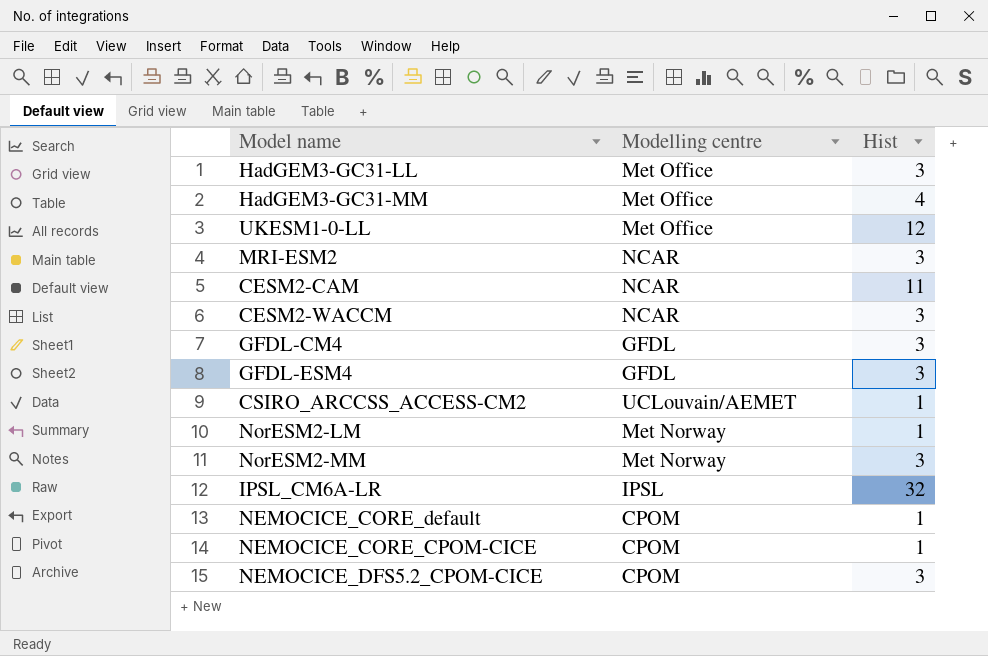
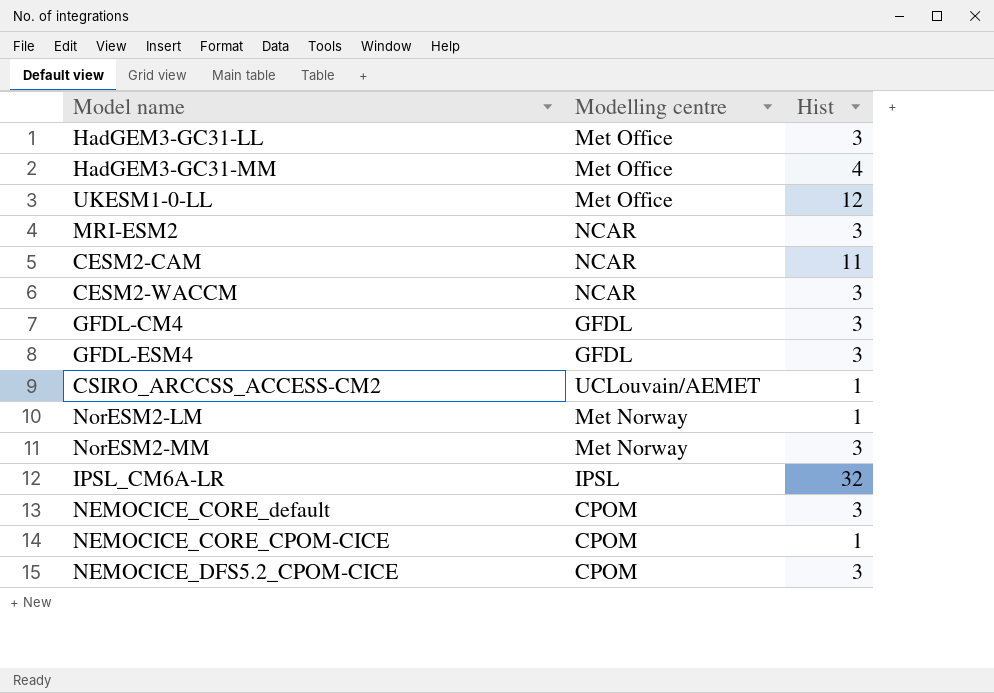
NEMOCICE_CORE_default | Hist: 1 -> 3

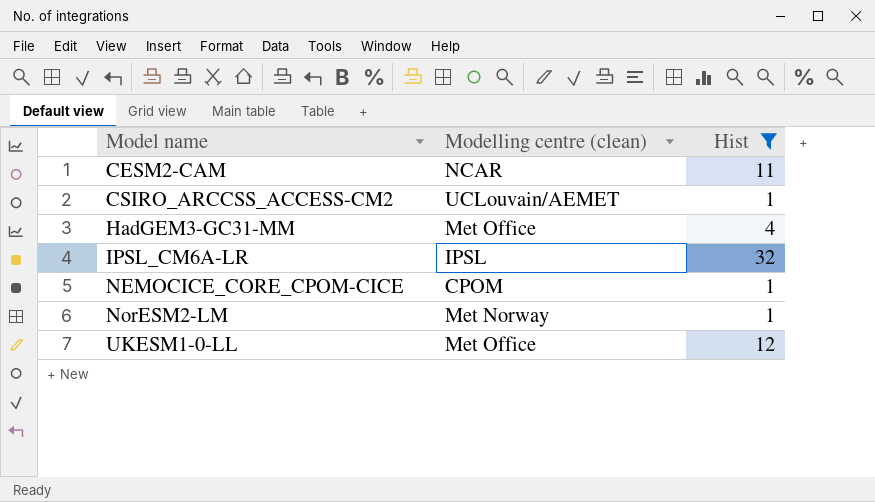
filter: none -> Hist != 3
row order: none -> Model name ascending
column name: Modelling centre -> Modelling centre (clean)

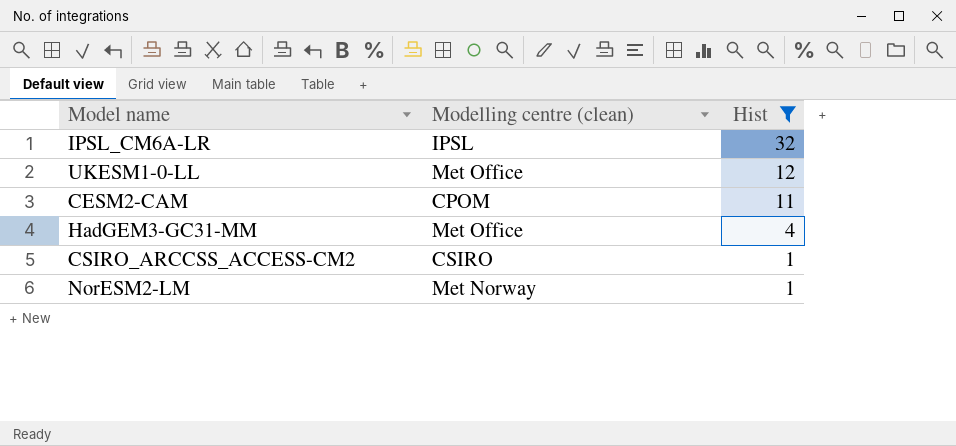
row order: Model name ascending -> Hist descending
row NEMOCICE_CORE_CPOM-CICE: CPOM | 1 -> none
CESM2-CAM | Modelling centre (clean): NCAR -> CPOM
CSIRO_ARCCSS_ACCESS-CM2 | Modelling centre (clean): UCLouvain/AEMET -> CSIRO

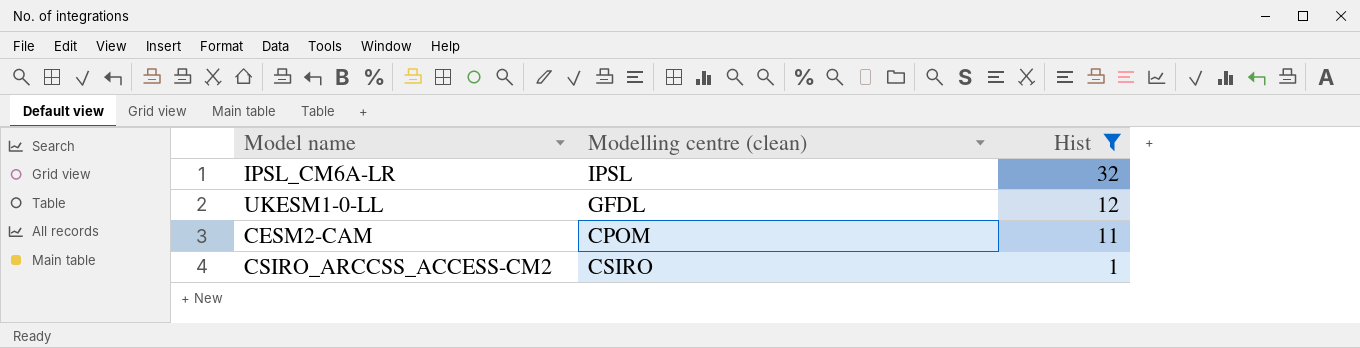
row HadGEM3-GC31-MM: Met Office | 4 -> none
row NorESM2-LM: Met Norway | 1 -> none
UKESM1-0-LL | Modelling centre (clean): Met Office -> GFDL

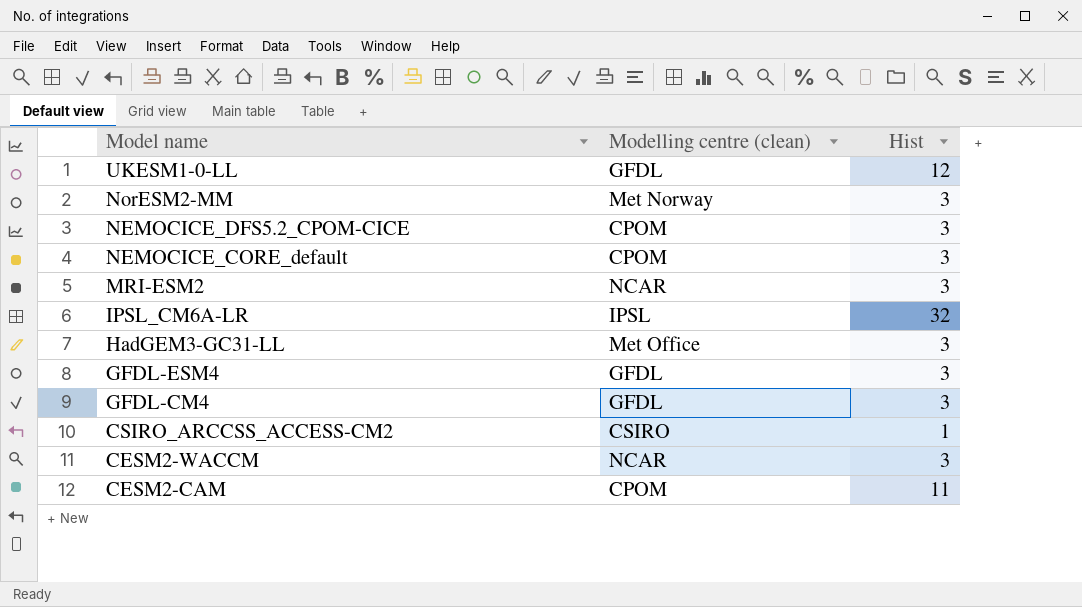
filter: Hist != 3 -> none
row order: Hist descending -> Model name descending

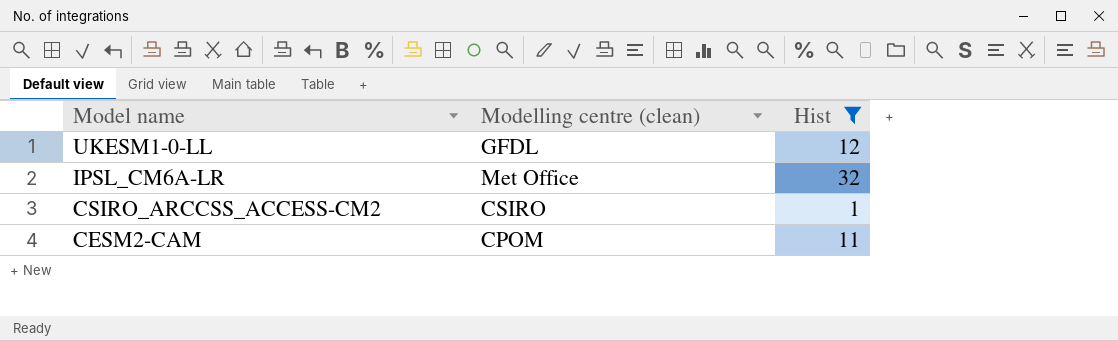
filter: none -> Hist != 3
IPSL_CM6A-LR | Modelling centre (clean): IPSL -> Met Office

